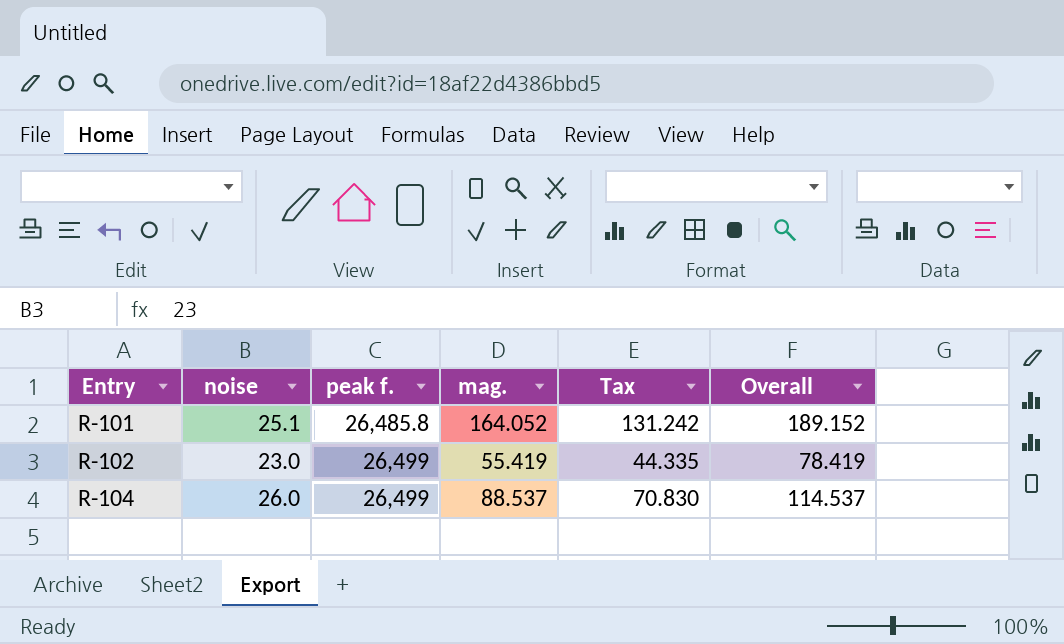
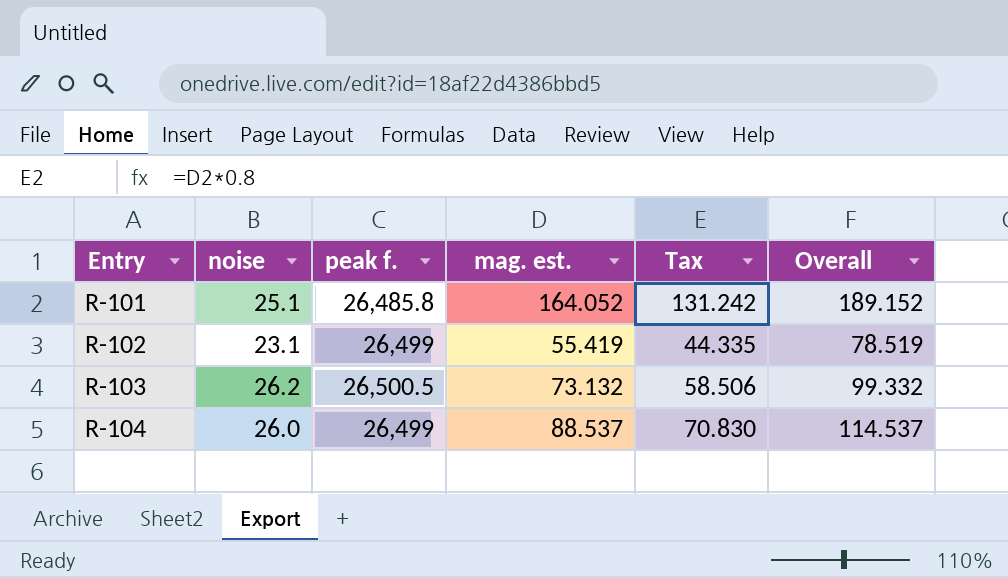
column name: mag. -> mag. est.
R-102 | noise: 23.0 -> 23.1
R-102 | Overall: 78.419 -> 78.519
row R-103: none -> 26.2 | 26,500.5 | 73.132 | 58.506 | 99.332

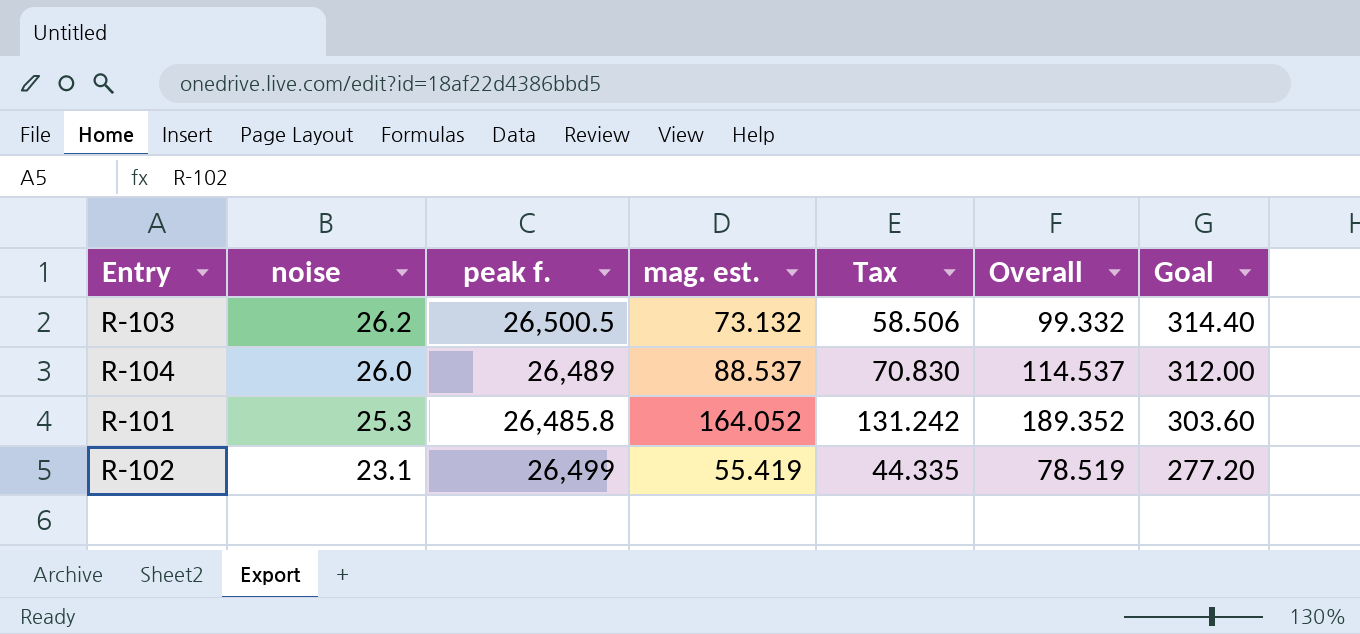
row order: Entry ascending -> noise descending
column Goal | formula: none -> [noise] * 12
R-104 | peak f.: 26,499 -> 26,489
R-101 | noise: 25.1 -> 25.3
R-101 | Overall: 189.152 -> 189.352

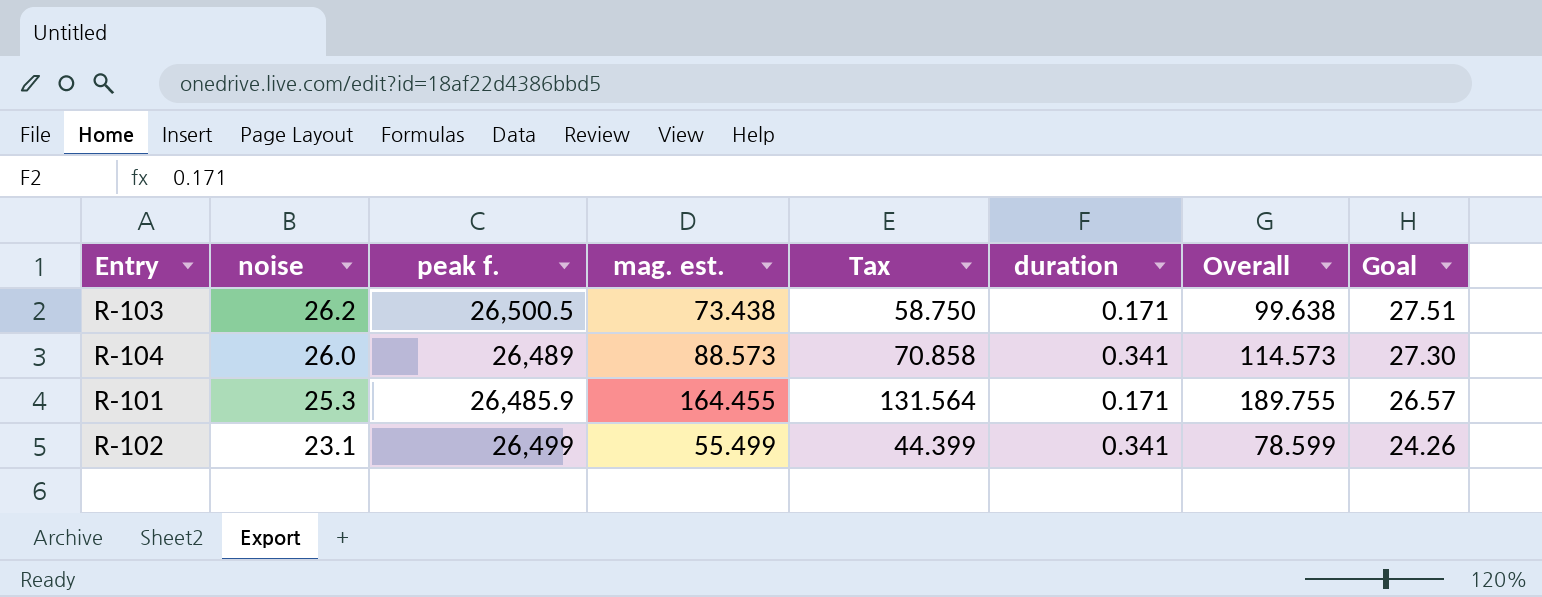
column duration | position: none -> 6
column Goal | formula: [noise] * 12 -> [noise] * 1.05
R-103 | mag. est.: 73.132 -> 73.438
R-103 | Tax: 58.506 -> 58.750
R-103 | Overall: 99.332 -> 99.638
R-104 | mag. est.: 88.537 -> 88.573
R-104 | Tax: 70.830 -> 70.858
R-104 | Overall: 114.537 -> 114.573
R-101 | peak f.: 26,485.8 -> 26,485.9
R-101 | mag. est.: 164.052 -> 164.455
R-101 | Tax: 131.242 -> 131.564
R-101 | Overall: 189.352 -> 189.755
R-102 | mag. est.: 55.419 -> 55.499
R-102 | Tax: 44.335 -> 44.399
R-102 | Overall: 78.519 -> 78.599

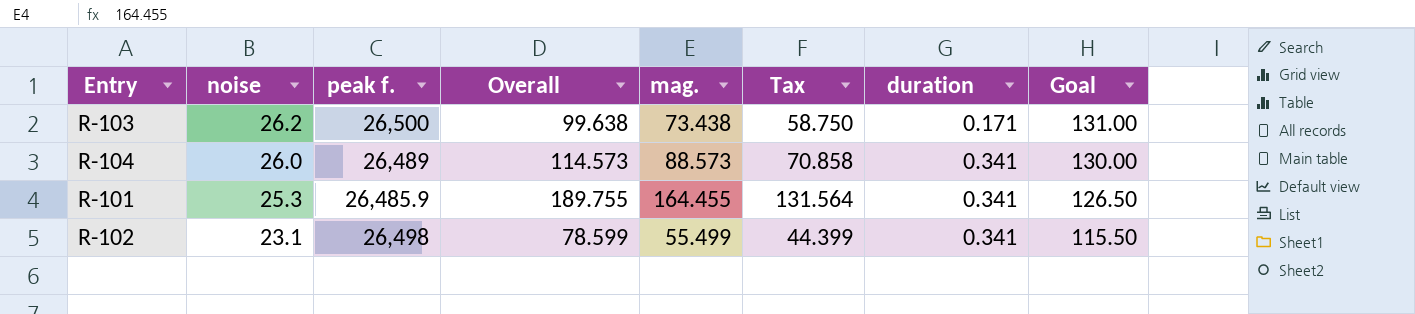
column Overall | position: 7 -> 4
column name: mag. est. -> mag.
column Goal | formula: [noise] * 1.05 -> [noise] * 5
R-103 | peak f.: 26,500.5 -> 26,500
R-101 | duration: 0.171 -> 0.341
R-102 | peak f.: 26,499 -> 26,498

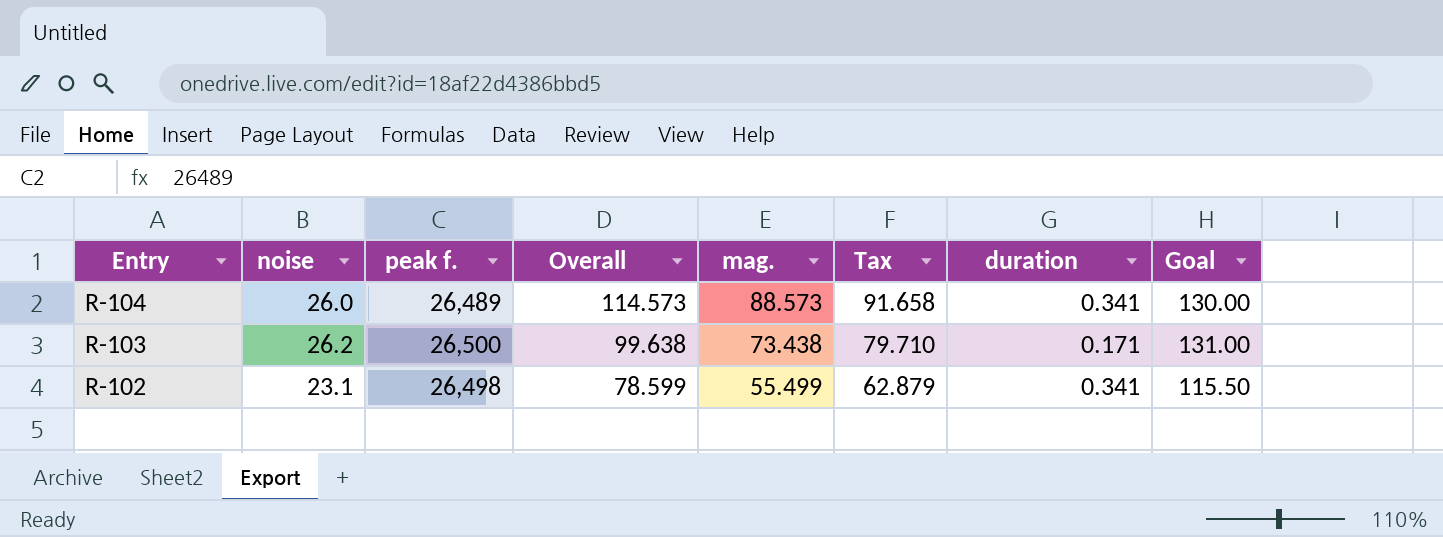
row order: noise descending -> Entry descending
column Tax | formula: [mag.] * 0.8 -> [Overall] * 0.8
row R-101: 25.3 | 26,485.9 | 189.755 | 164.455 | 131.564 | 0.341 | 126.50 -> none

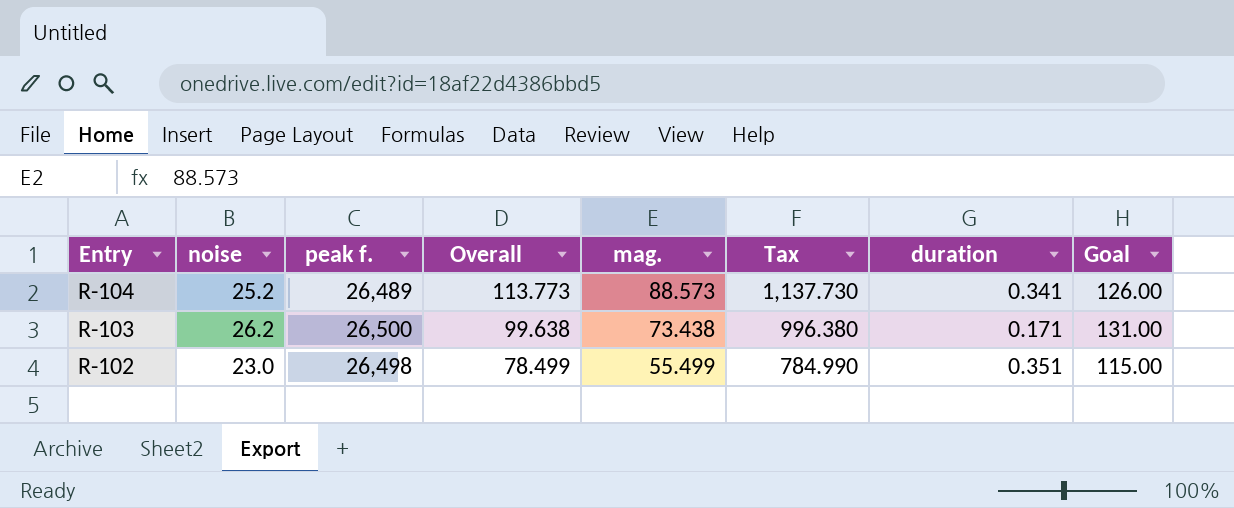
column Tax | formula: [Overall] * 0.8 -> [Overall] * 10
R-104 | noise: 26.0 -> 25.2
R-104 | Overall: 114.573 -> 113.773
R-104 | Goal: 130.00 -> 126.00
R-102 | noise: 23.1 -> 23.0
R-102 | Overall: 78.599 -> 78.499
R-102 | duration: 0.341 -> 0.351
R-102 | Goal: 115.50 -> 115.00

